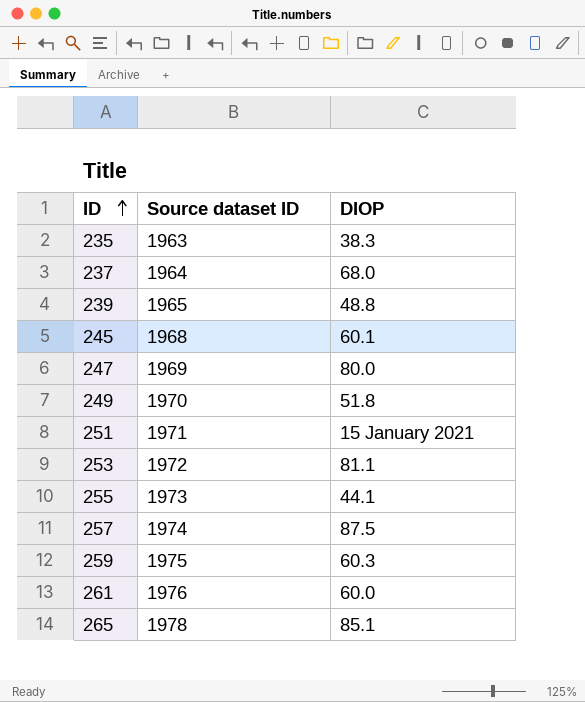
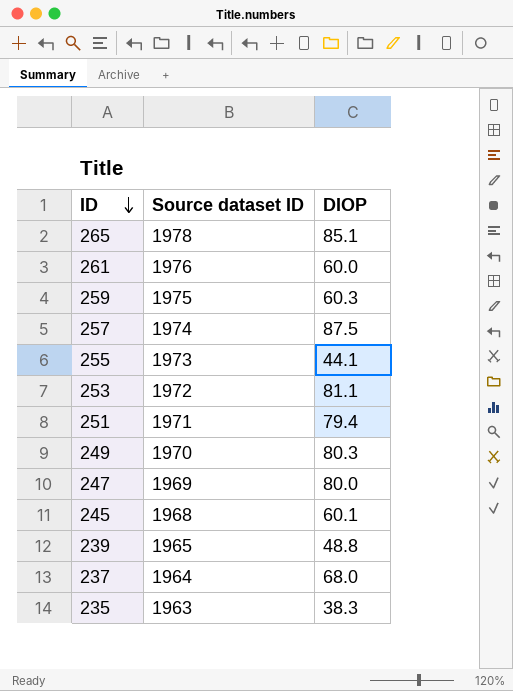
row order: ID ascending -> ID descending
251 | DIOP: 15 January 2021 -> 79.4
249 | DIOP: 51.8 -> 80.3

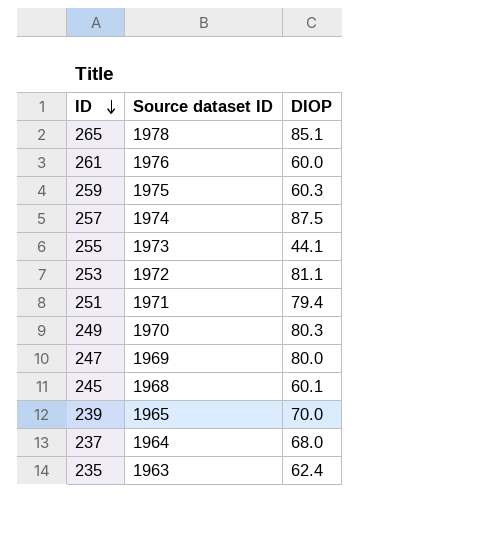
239 | DIOP: 48.8 -> 70.0
235 | DIOP: 38.3 -> 62.4

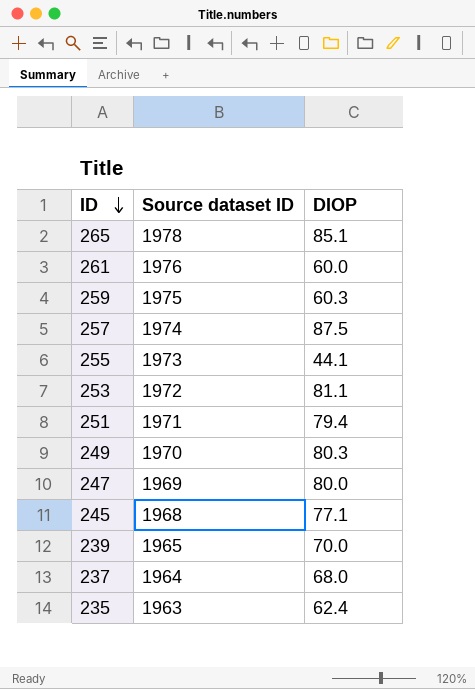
245 | DIOP: 60.1 -> 77.1

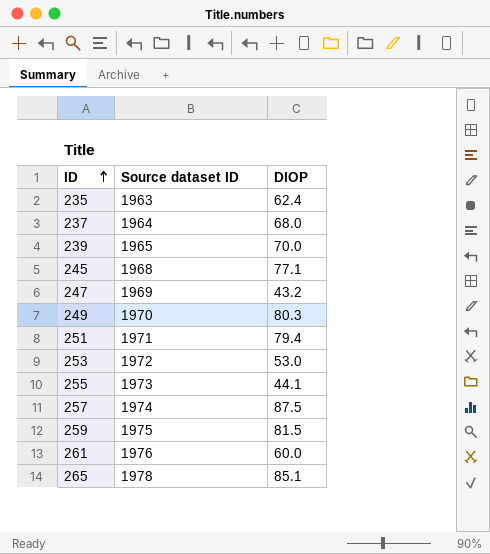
row order: ID descending -> ID ascending
247 | DIOP: 80.0 -> 43.2
253 | DIOP: 81.1 -> 53.0
259 | DIOP: 60.3 -> 81.5

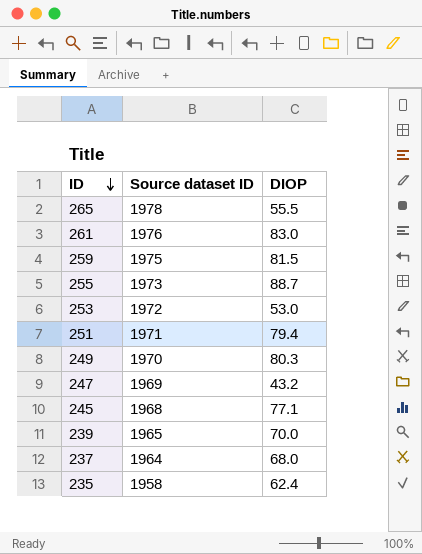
row order: ID ascending -> ID descending
row 257: 1974 | 87.5 -> none
265 | DIOP: 85.1 -> 55.5
261 | DIOP: 60.0 -> 83.0
255 | DIOP: 44.1 -> 88.7
235 | Source dataset ID: 1963 -> 1958

